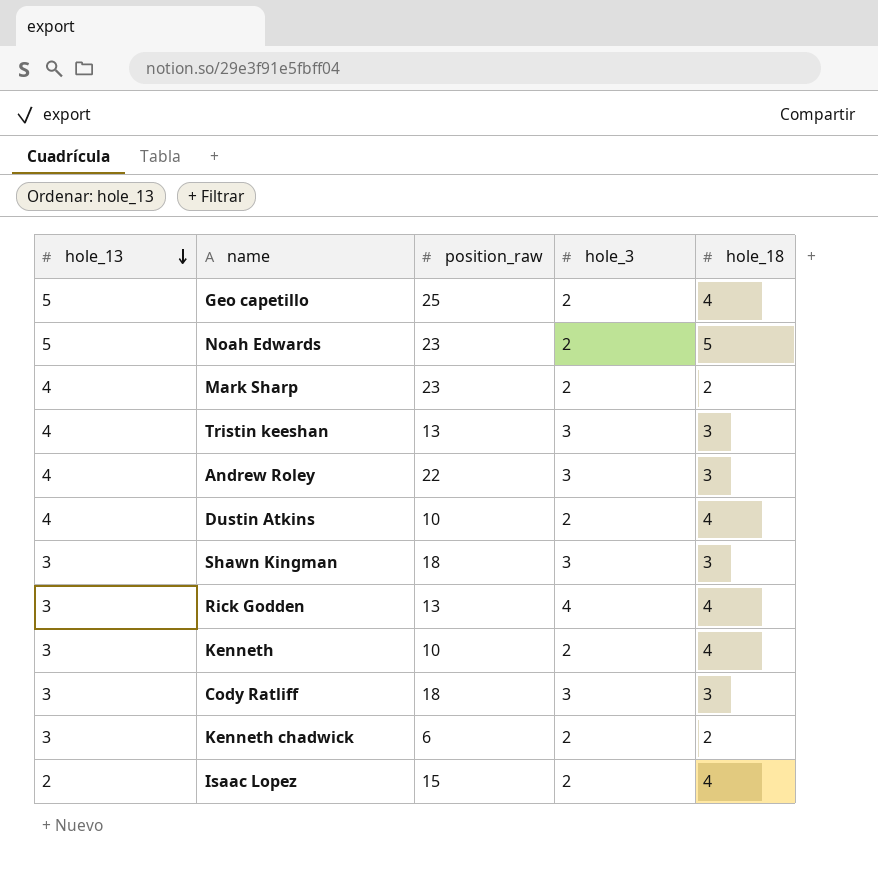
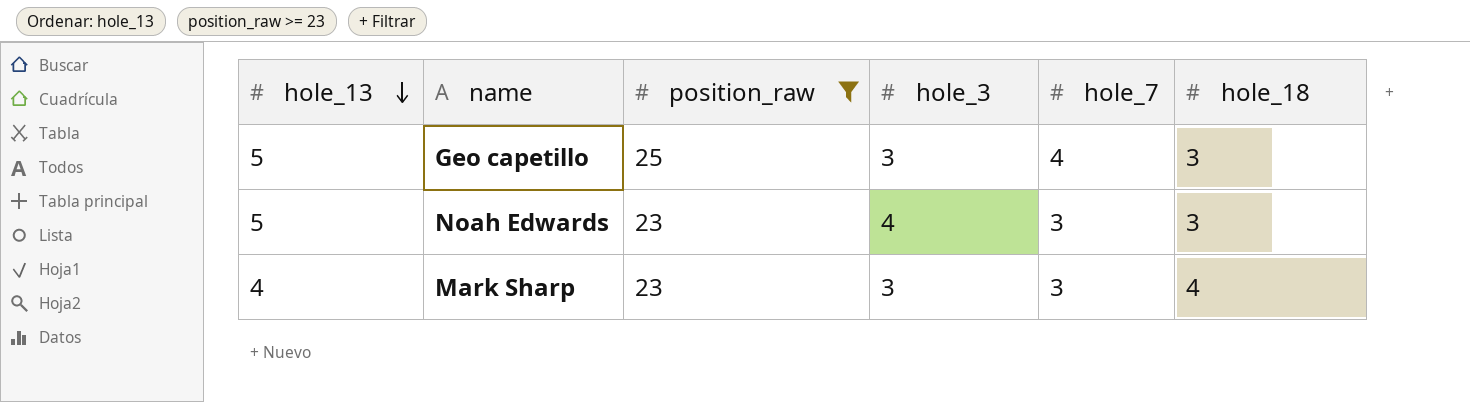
filter: none -> position_raw >= 23
column hole_7 | position: none -> 5
Geo capetillo | hole_3: 2 -> 3
Geo capetillo | hole_18: 4 -> 3
Noah Edwards | hole_3: 2 -> 4
Noah Edwards | hole_18: 5 -> 3
Mark Sharp | hole_3: 2 -> 3
Mark Sharp | hole_18: 2 -> 4

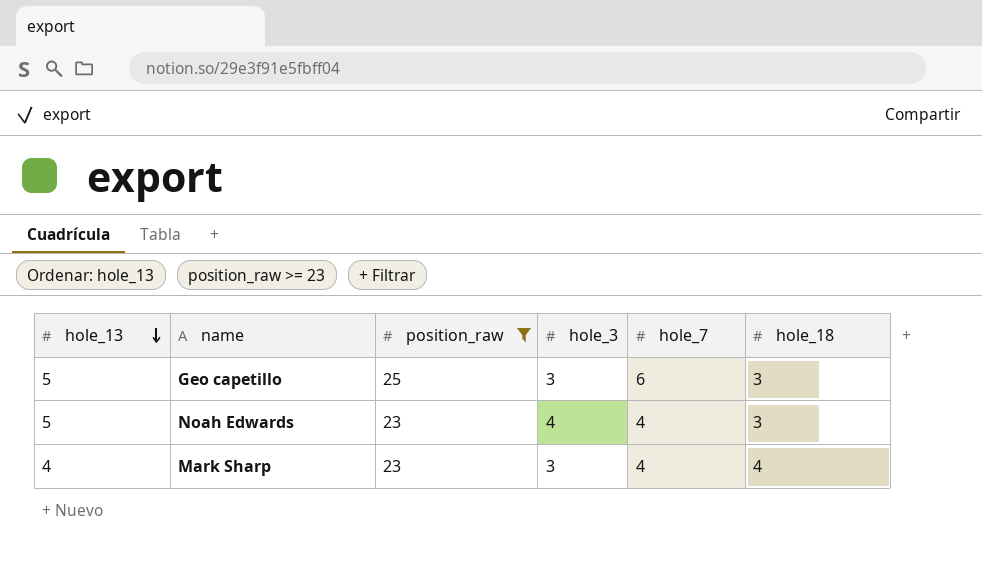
Geo capetillo | hole_7: 4 -> 6
Noah Edwards | hole_7: 3 -> 4
Mark Sharp | hole_7: 3 -> 4

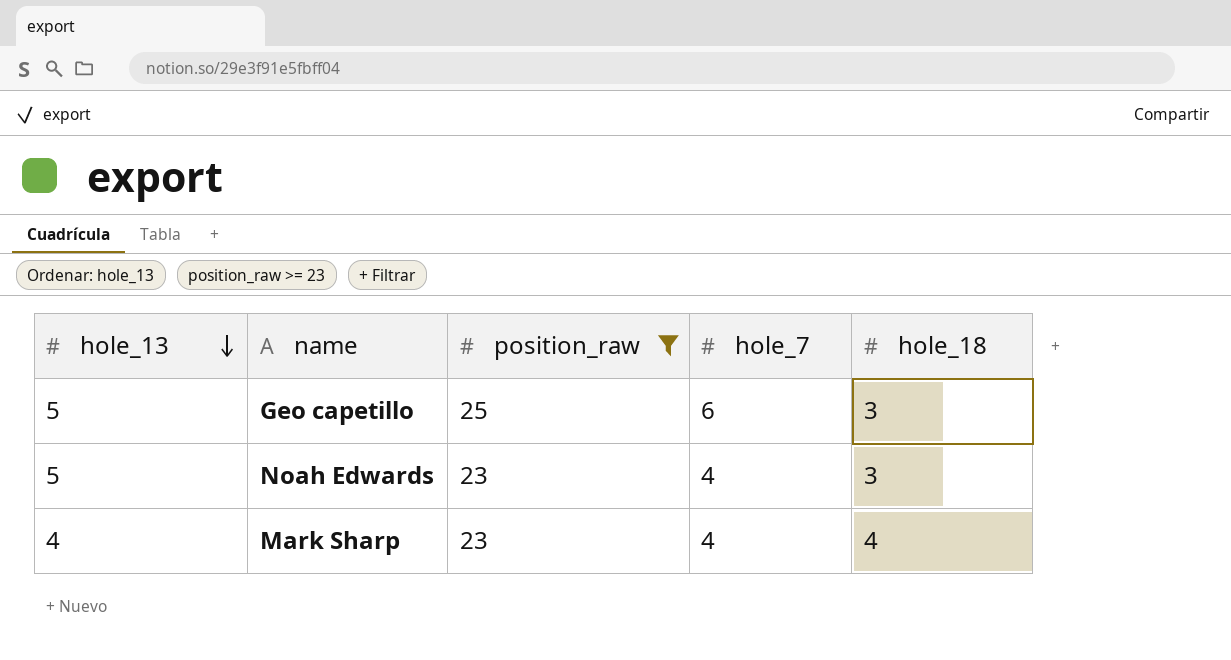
column hole_3 | position: 4 -> none

